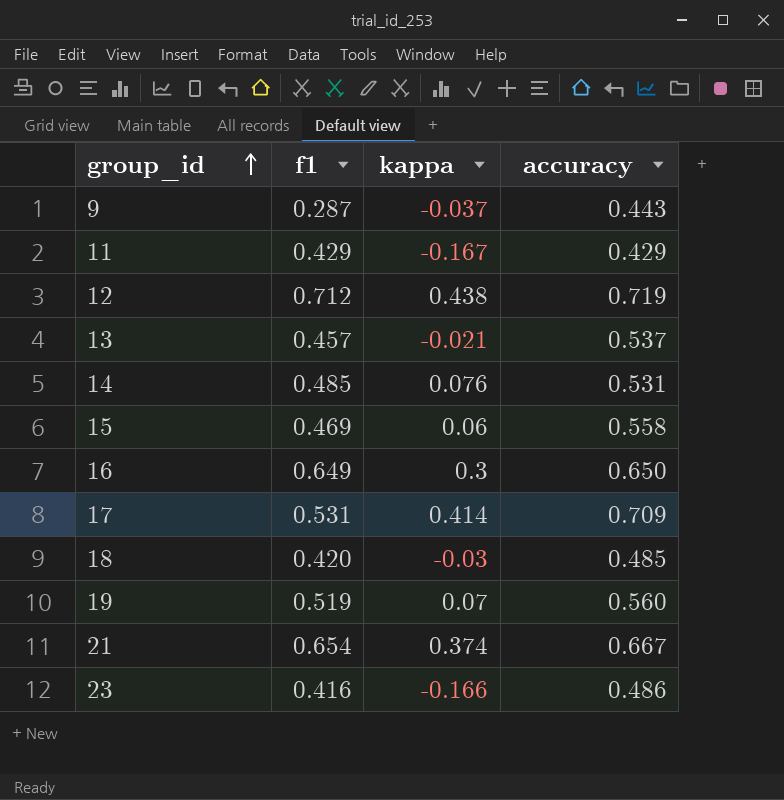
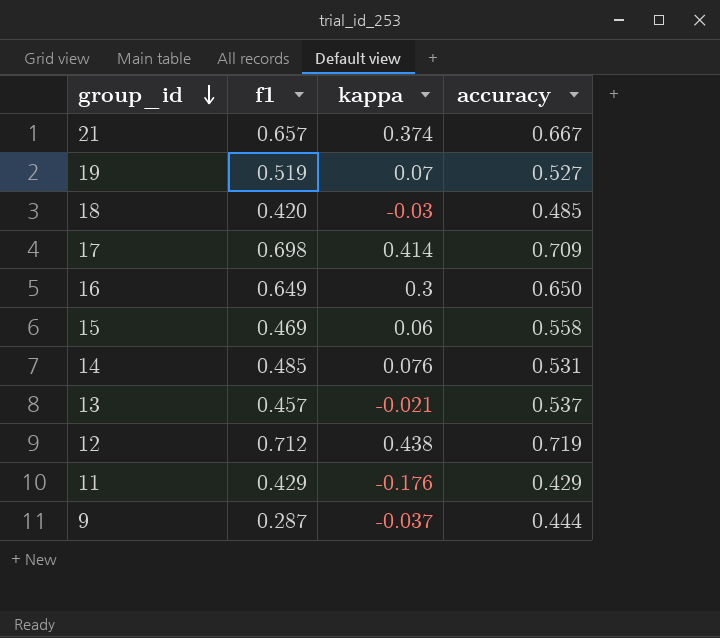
row order: group_id ascending -> group_id descending
row 23: 0.416 | -0.166 | 0.486 -> none
21 | f1: 0.654 -> 0.657
19 | accuracy: 0.560 -> 0.527
17 | f1: 0.531 -> 0.698
11 | kappa: -0.167 -> -0.176
9 | accuracy: 0.443 -> 0.444

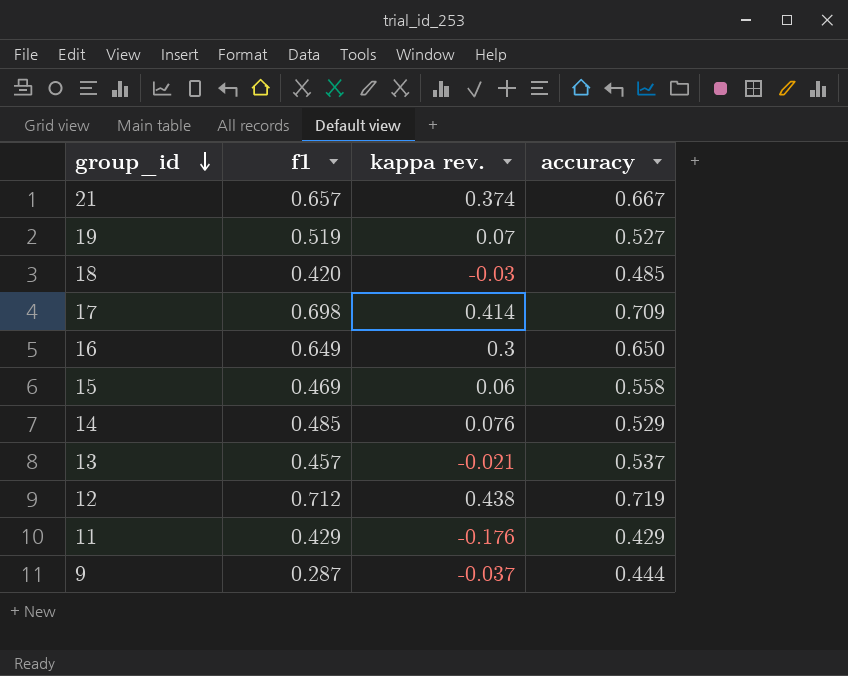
column name: kappa -> kappa rev.
14 | accuracy: 0.531 -> 0.529

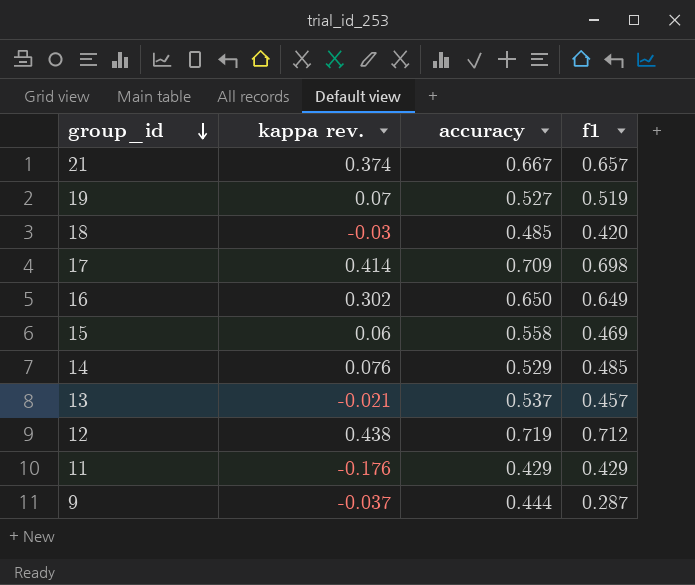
column f1 | position: 2 -> 4
16 | kappa rev.: 0.3 -> 0.302

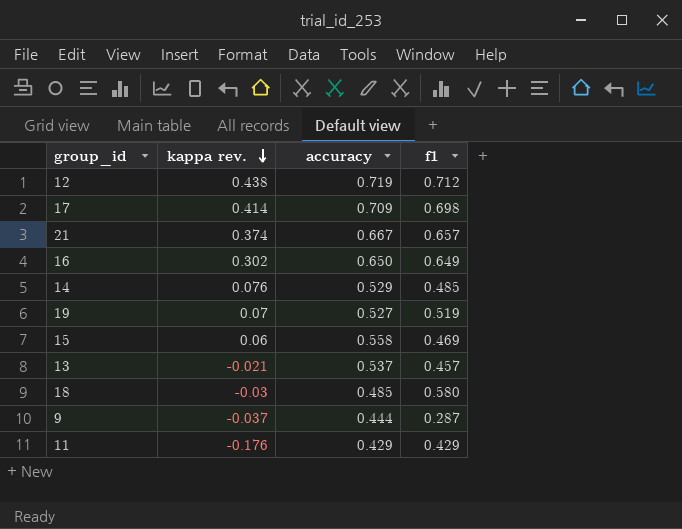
row order: group_id descending -> kappa rev. descending
18 | f1: 0.420 -> 0.580

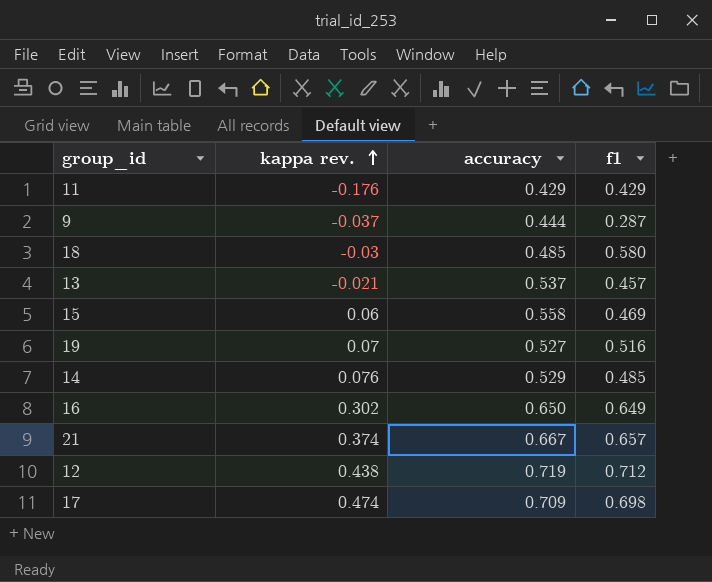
row order: kappa rev. descending -> kappa rev. ascending
19 | f1: 0.519 -> 0.516
17 | kappa rev.: 0.414 -> 0.474

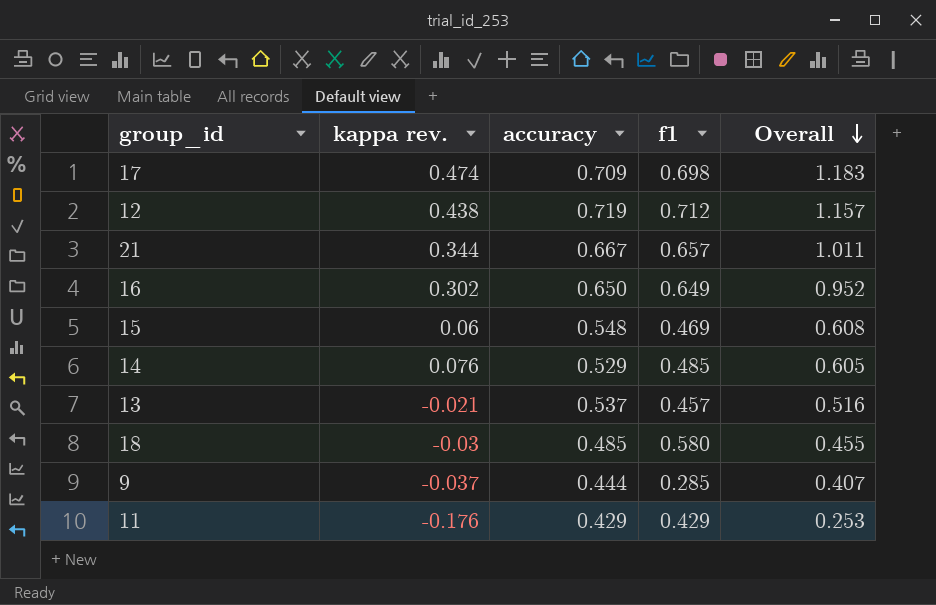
row order: kappa rev. ascending -> Overall descending
column Overall | formula: none -> [kappa rev.] + [accuracy]
row 19: 0.07 | 0.527 | 0.516 -> none
21 | kappa rev.: 0.374 -> 0.344
15 | accuracy: 0.558 -> 0.548
9 | f1: 0.287 -> 0.285

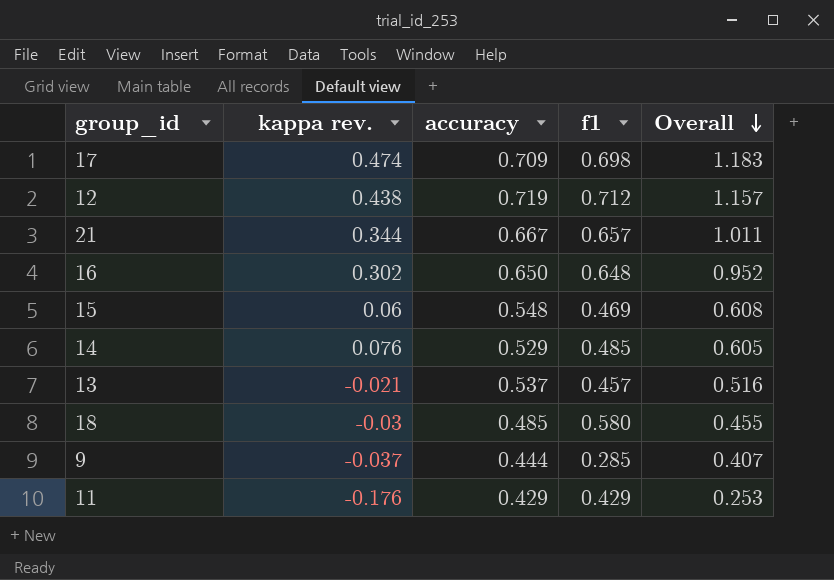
16 | f1: 0.649 -> 0.648

